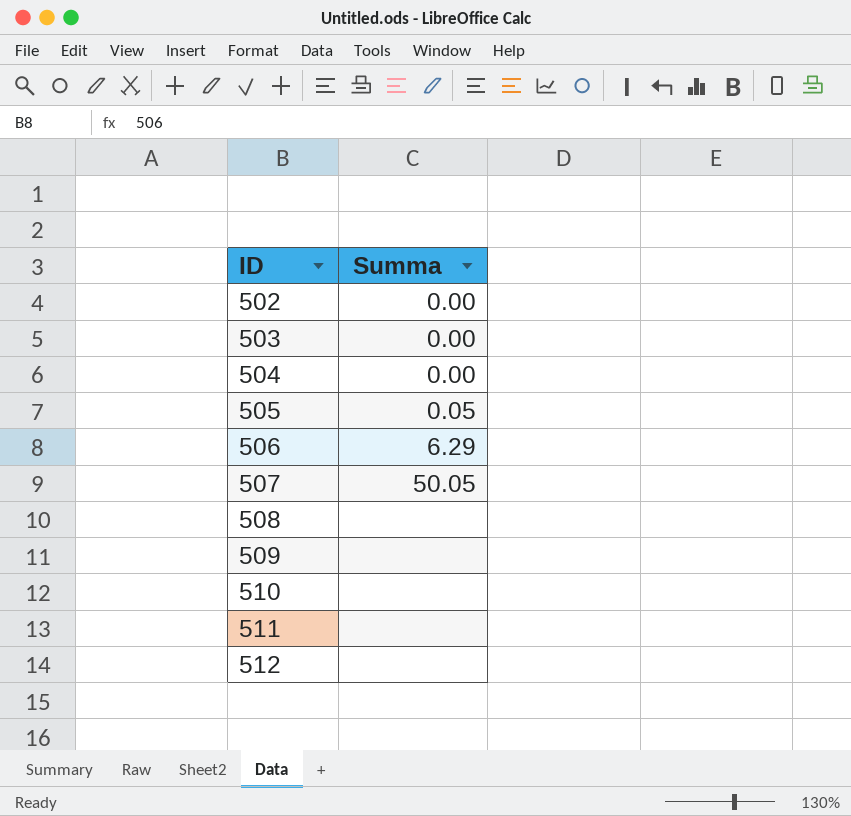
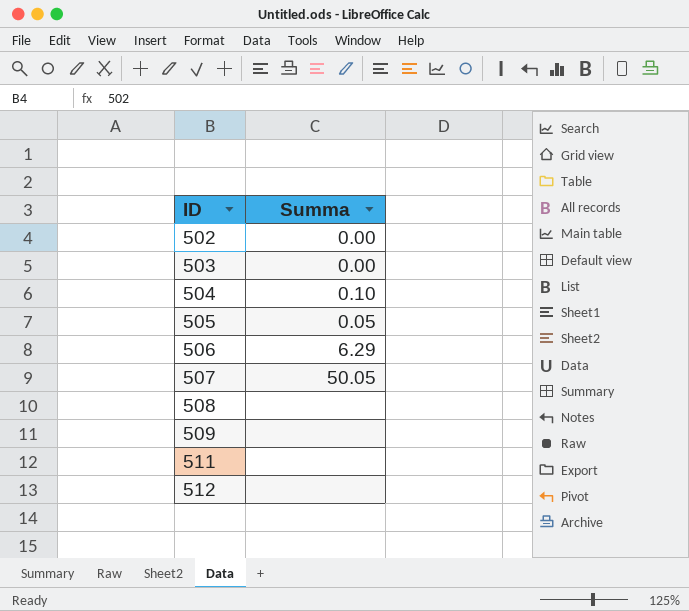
row 510: none -> none
504 | Summa: 0.00 -> 0.10

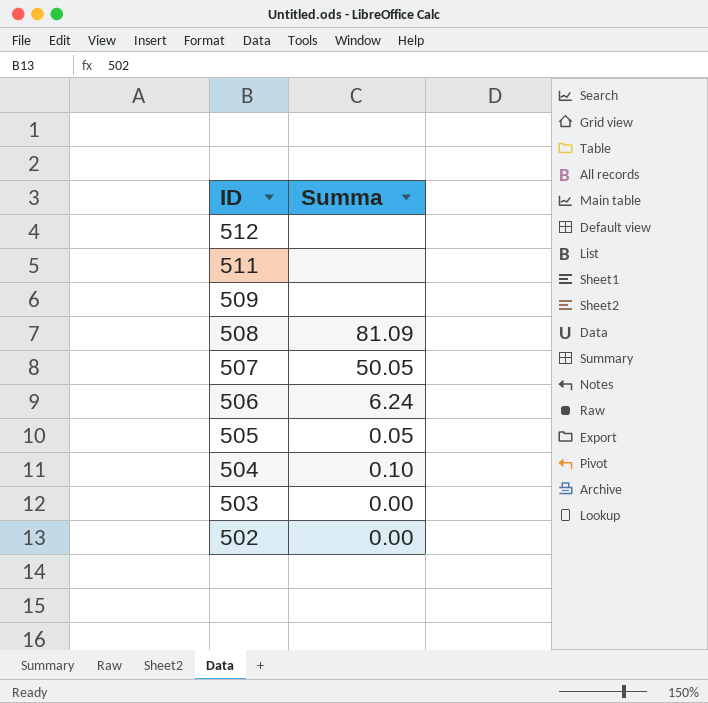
row order: ID ascending -> ID descending
508 | Summa: none -> 81.09
506 | Summa: 6.29 -> 6.24

